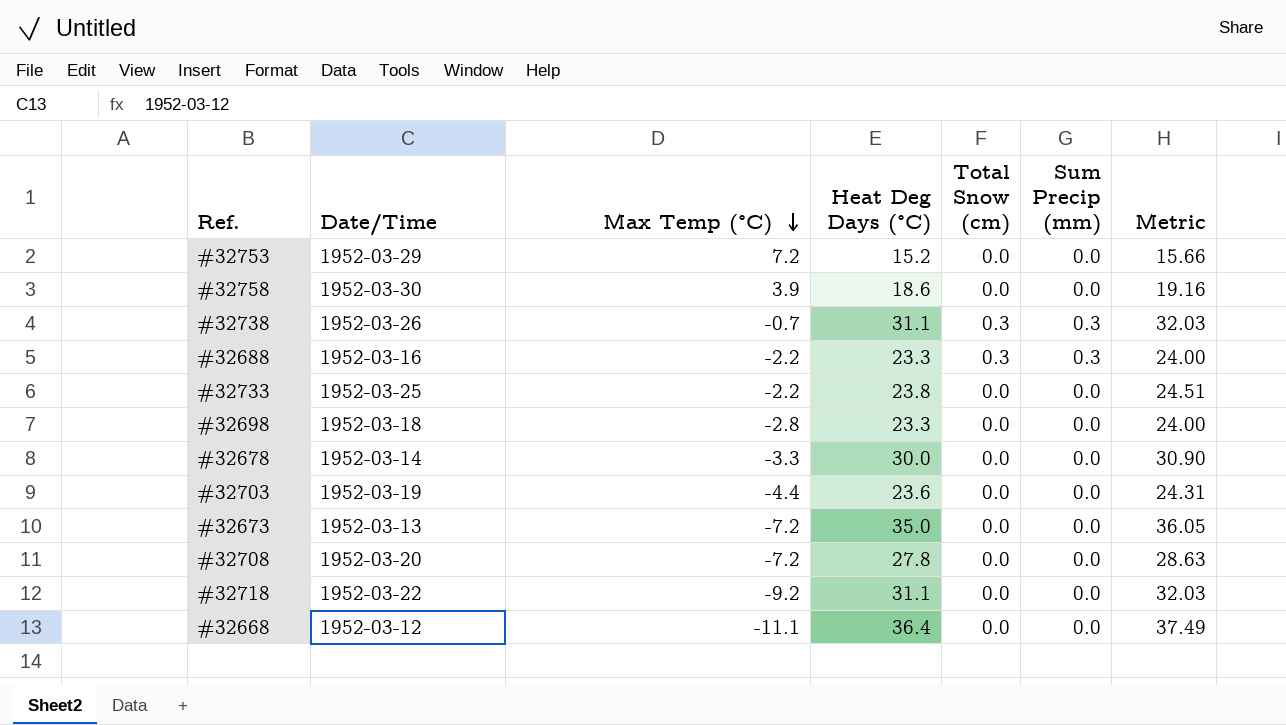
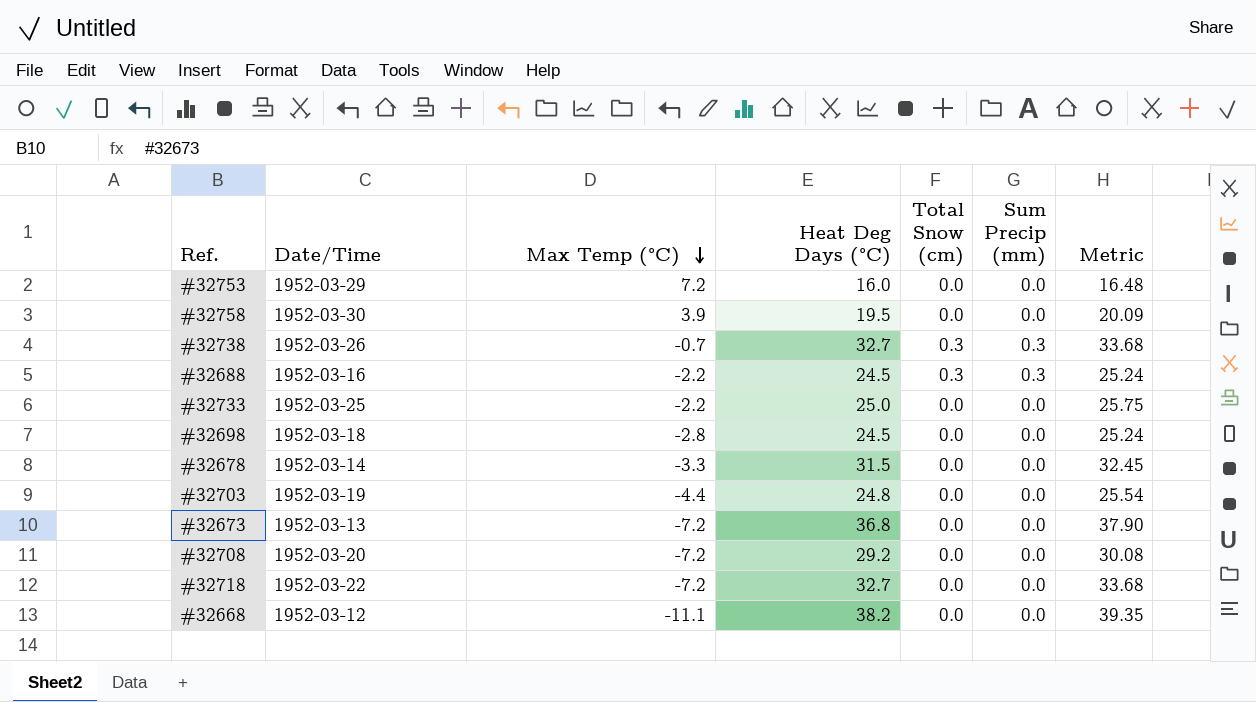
#32753 | Heat Deg Days (°C): 15.2 -> 16.0
#32753 | Metric: 15.66 -> 16.48
#32758 | Heat Deg Days (°C): 18.6 -> 19.5
#32758 | Metric: 19.16 -> 20.09
#32738 | Heat Deg Days (°C): 31.1 -> 32.7
#32738 | Metric: 32.03 -> 33.68
#32688 | Heat Deg Days (°C): 23.3 -> 24.5
#32688 | Metric: 24.00 -> 25.24
#32733 | Heat Deg Days (°C): 23.8 -> 25.0
#32733 | Metric: 24.51 -> 25.75
#32698 | Heat Deg Days (°C): 23.3 -> 24.5
#32698 | Metric: 24.00 -> 25.24
#32678 | Heat Deg Days (°C): 30.0 -> 31.5
#32678 | Metric: 30.90 -> 32.45
#32703 | Heat Deg Days (°C): 23.6 -> 24.8
#32703 | Metric: 24.31 -> 25.54
#32673 | Heat Deg Days (°C): 35.0 -> 36.8
#32673 | Metric: 36.05 -> 37.90
#32708 | Heat Deg Days (°C): 27.8 -> 29.2
#32708 | Metric: 28.63 -> 30.08
#32718 | Max Temp (°C): -9.2 -> -7.2
#32718 | Heat Deg Days (°C): 31.1 -> 32.7
#32718 | Metric: 32.03 -> 33.68
#32668 | Heat Deg Days (°C): 36.4 -> 38.2
#32668 | Metric: 37.49 -> 39.35

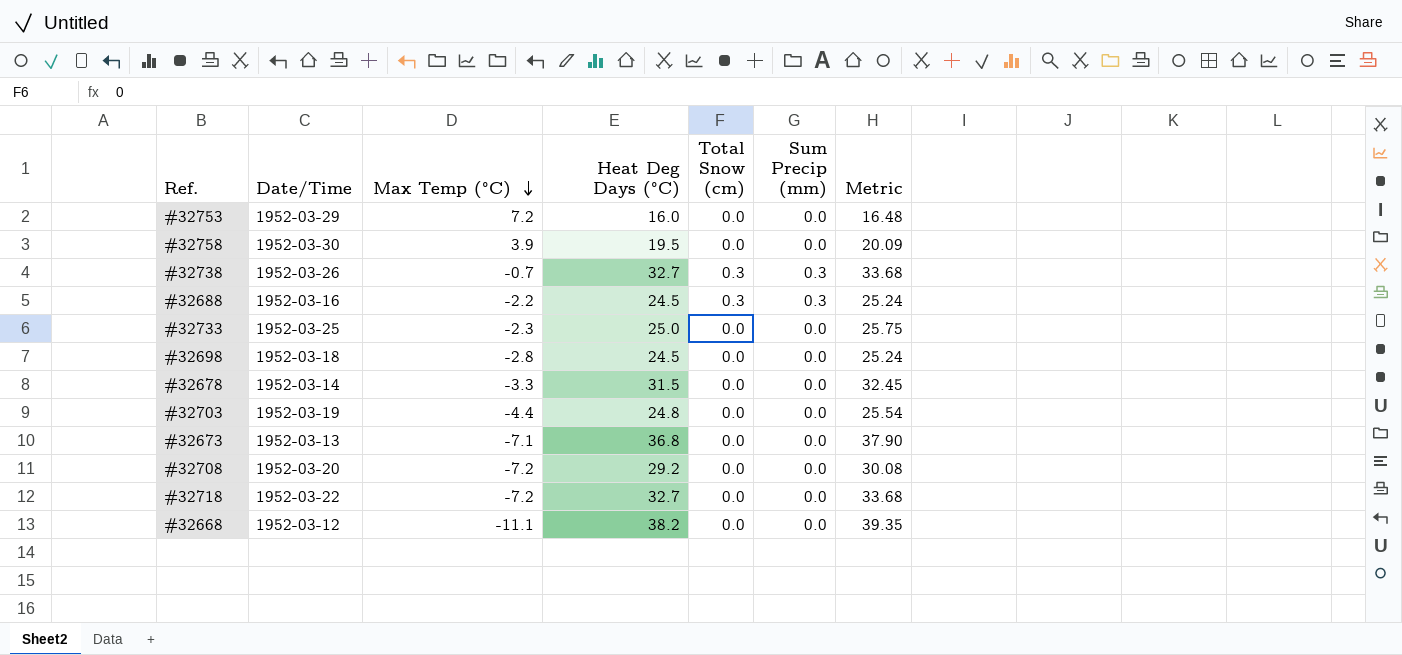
#32733 | Max Temp (°C): -2.2 -> -2.3
#32673 | Max Temp (°C): -7.2 -> -7.1

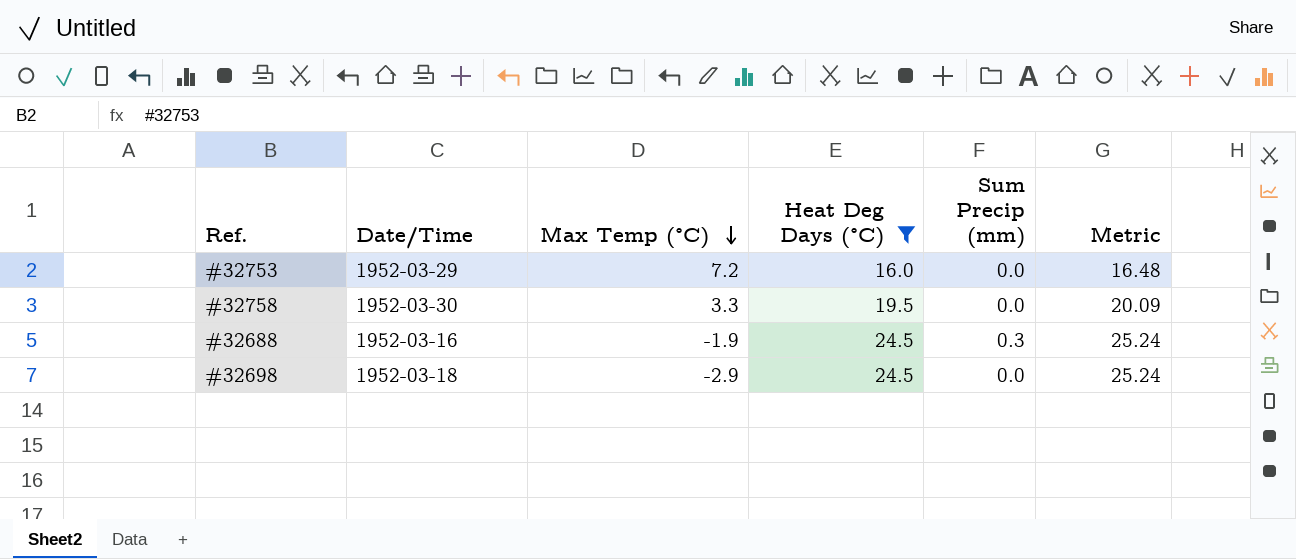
filter: none -> Heat Deg Days (°C) <= 24.5
column Total Snow (cm) | position: 5 -> none
#32758 | Max Temp (°C): 3.9 -> 3.3
#32688 | Max Temp (°C): -2.2 -> -1.9
#32698 | Max Temp (°C): -2.8 -> -2.9

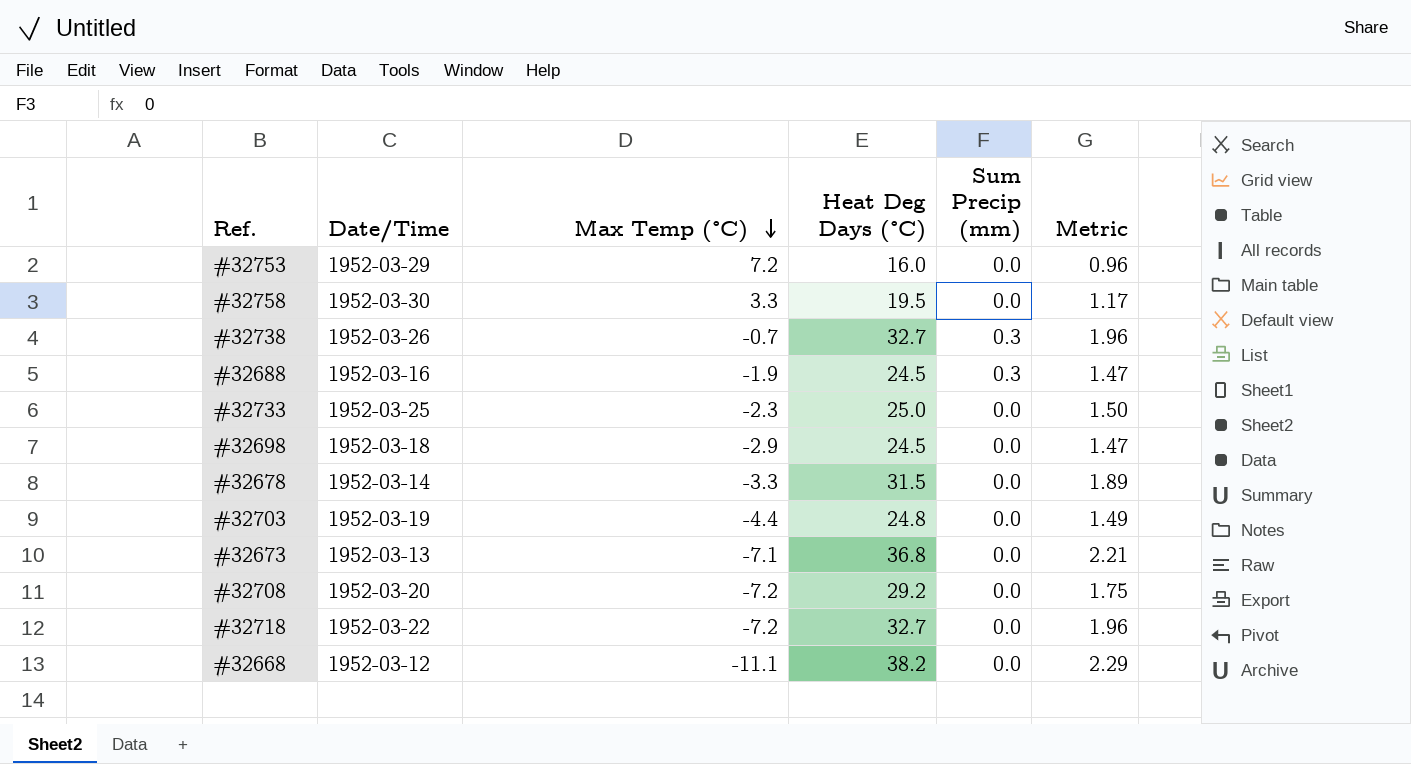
filter: Heat Deg Days (°C) <= 24.5 -> none
column Metric | formula: [Heat Deg Days (°C)] * 1.03 -> [Heat Deg Days (°C)] * 0.06

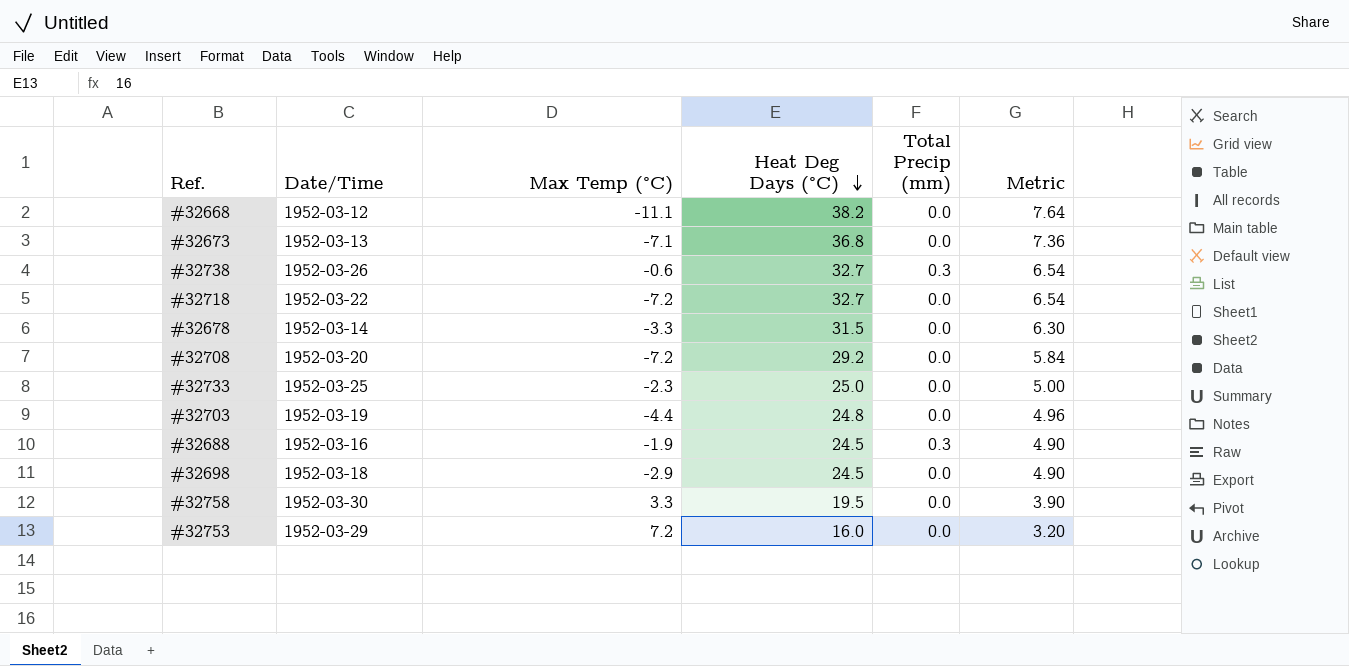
row order: Max Temp (°C) descending -> Heat Deg Days (°C) descending
column name: Sum Precip (mm) -> Total Precip (mm)
column Metric | formula: [Heat Deg Days (°C)] * 0.06 -> [Heat Deg Days (°C)] * 0.2
#32738 | Max Temp (°C): -0.7 -> -0.6

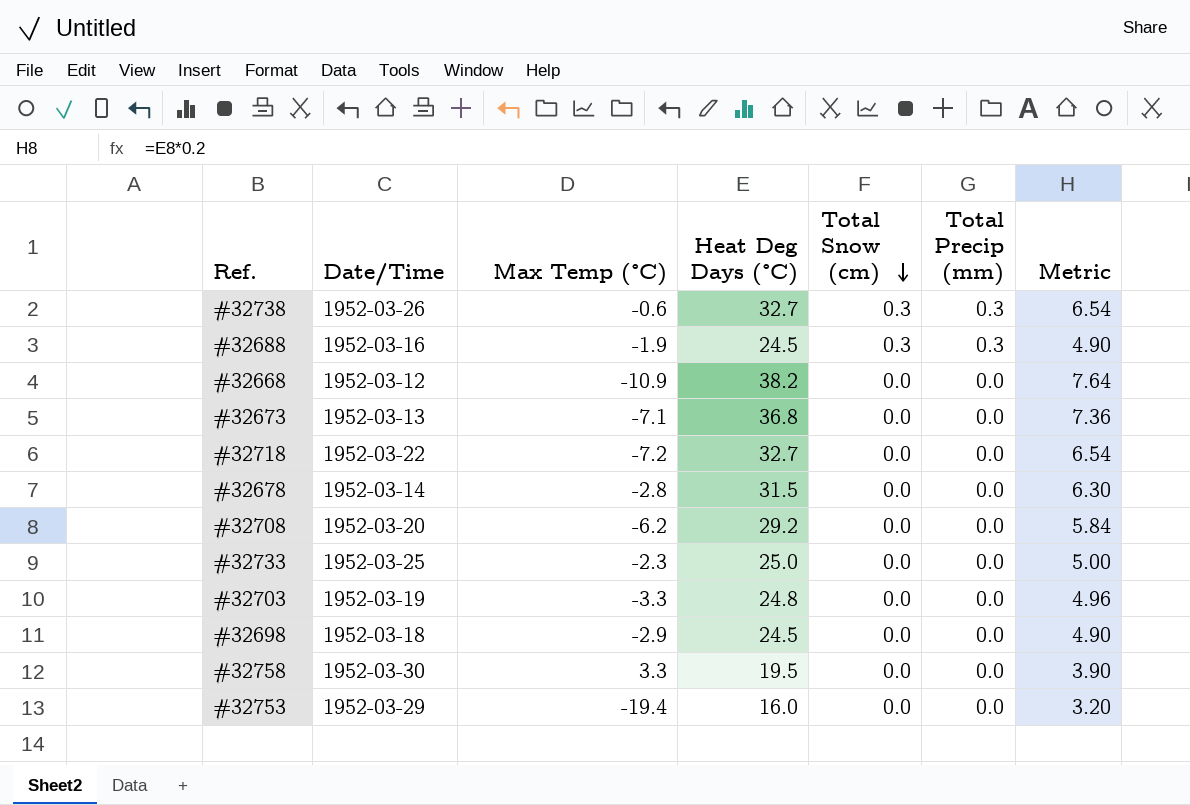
row order: Heat Deg Days (°C) descending -> Total Snow (cm) descending
column Total Snow (cm) | position: none -> 5
#32668 | Max Temp (°C): -11.1 -> -10.9
#32678 | Max Temp (°C): -3.3 -> -2.8
#32708 | Max Temp (°C): -7.2 -> -6.2
#32703 | Max Temp (°C): -4.4 -> -3.3
#32753 | Max Temp (°C): 7.2 -> -19.4

